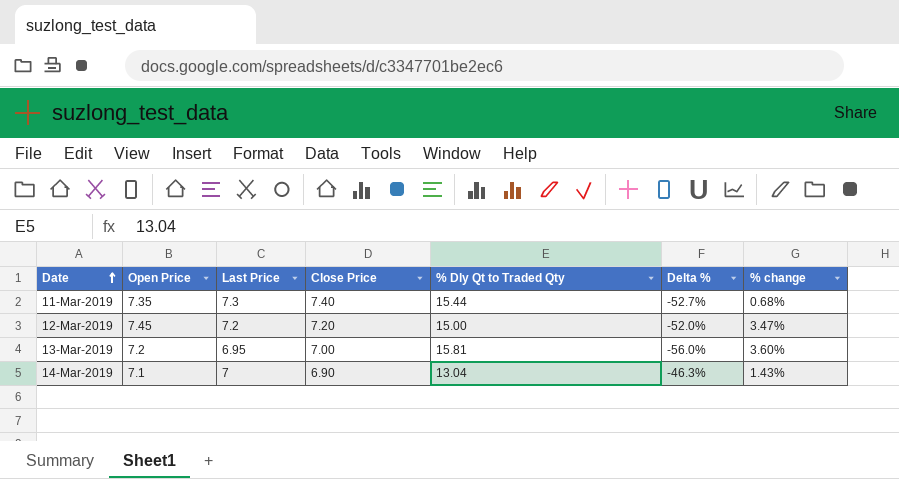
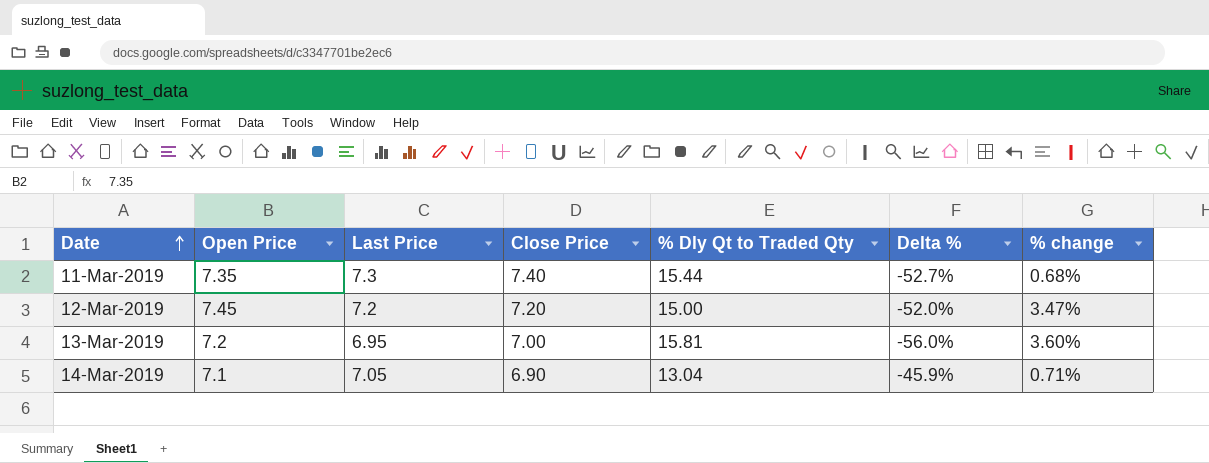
14-Mar-2019 | Last Price: 7 -> 7.05
14-Mar-2019 | Delta %: -46.3% -> -45.9%
14-Mar-2019 | % change: 1.43% -> 0.71%

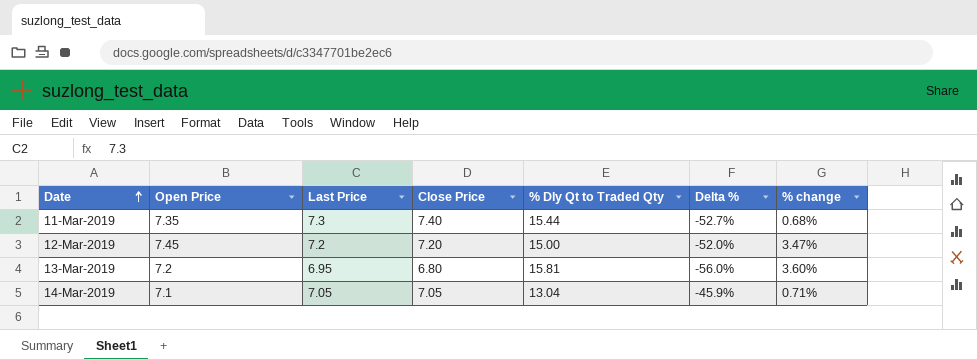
13-Mar-2019 | Close Price: 7.00 -> 6.80
14-Mar-2019 | Close Price: 6.90 -> 7.05

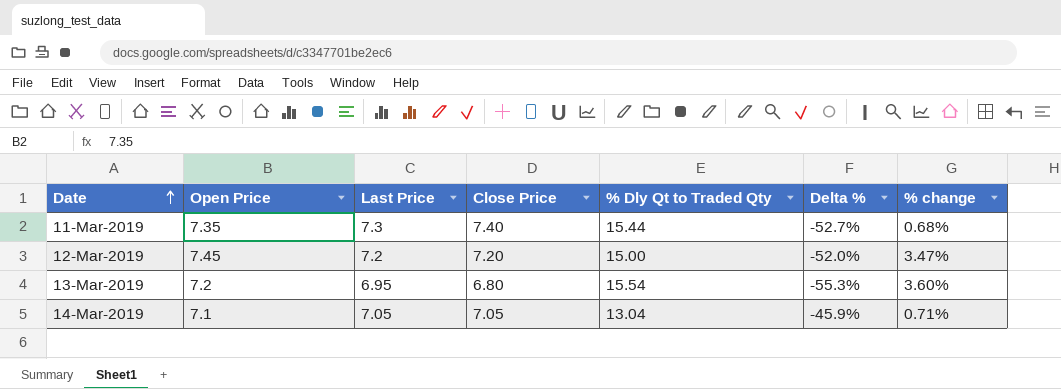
13-Mar-2019 | % Dly Qt to Traded Qty: 15.81 -> 15.54
13-Mar-2019 | Delta %: -56.0% -> -55.3%

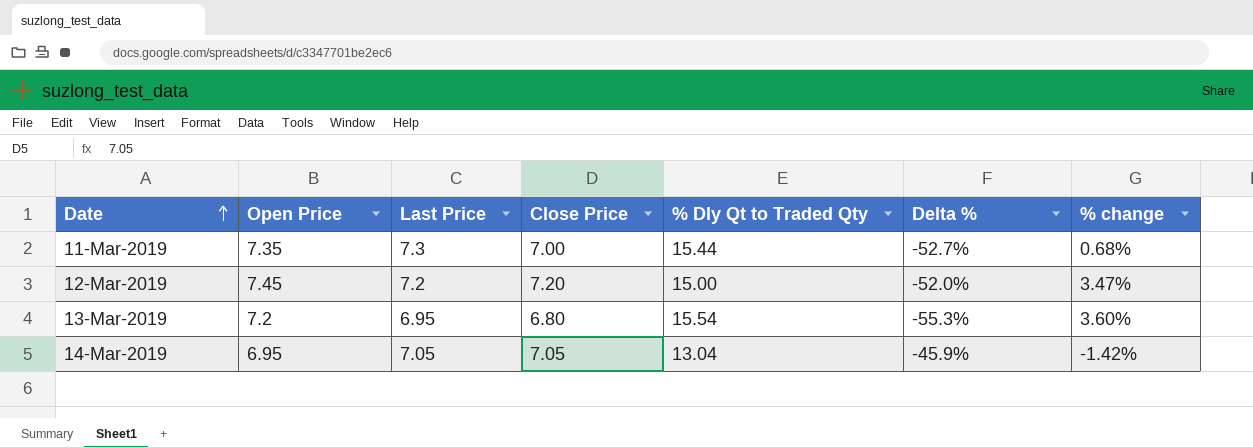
11-Mar-2019 | Close Price: 7.40 -> 7.00
14-Mar-2019 | Open Price: 7.1 -> 6.95
14-Mar-2019 | % change: 0.71% -> -1.42%

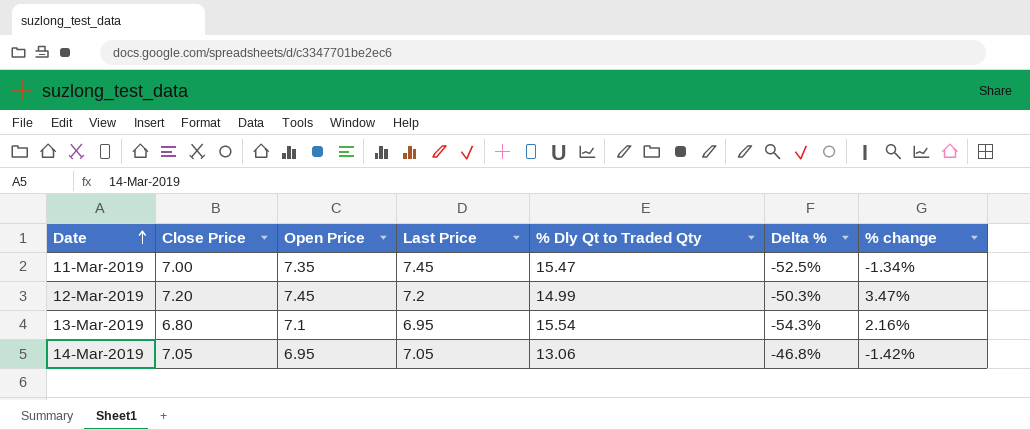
column Close Price | position: 4 -> 2
column Delta % | formula: ([Last Price] - [% Dly Qt to Traded Qty]) / [% Dly Qt to Traded Qty] -> ([Open Price] - [% Dly Qt to Traded Qty]) / [% Dly Qt to Traded Qty]
11-Mar-2019 | Last Price: 7.3 -> 7.45
11-Mar-2019 | % Dly Qt to Traded Qty: 15.44 -> 15.47
11-Mar-2019 | % change: 0.68% -> -1.34%
12-Mar-2019 | % Dly Qt to Traded Qty: 15.00 -> 14.99
13-Mar-2019 | Open Price: 7.2 -> 7.1
13-Mar-2019 | % change: 3.60% -> 2.16%
14-Mar-2019 | % Dly Qt to Traded Qty: 13.04 -> 13.06

